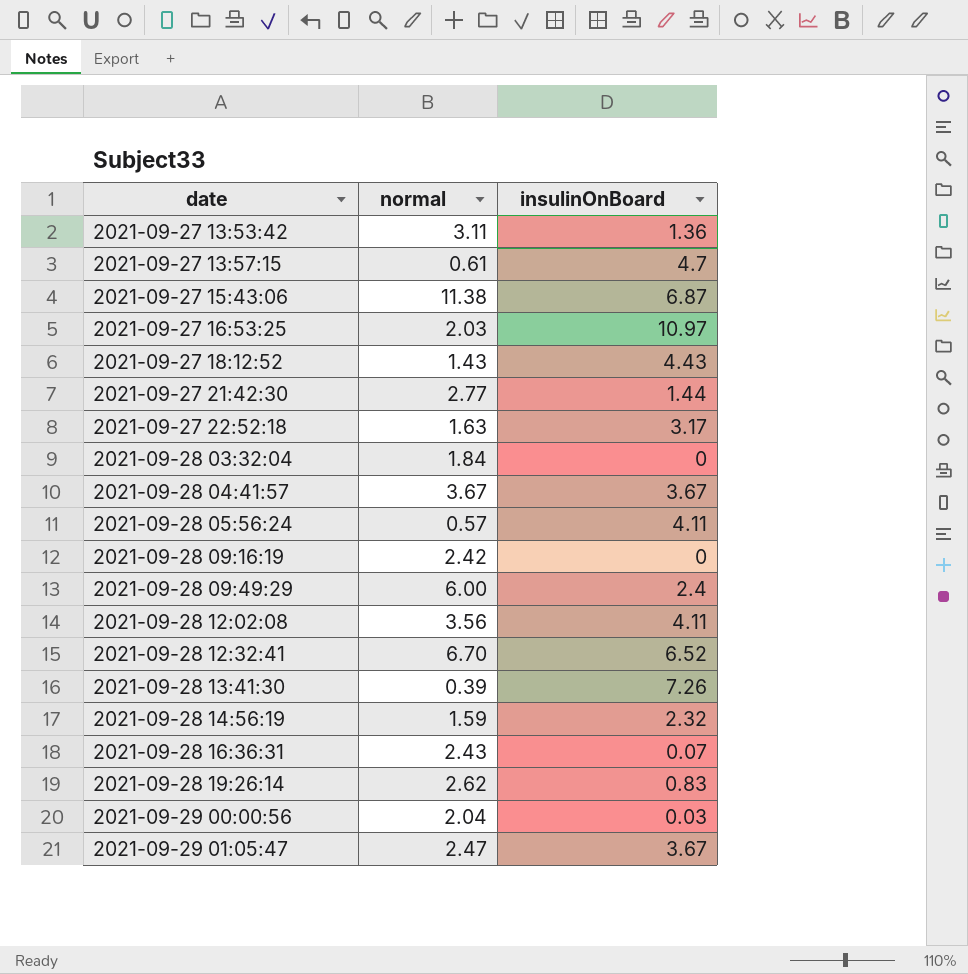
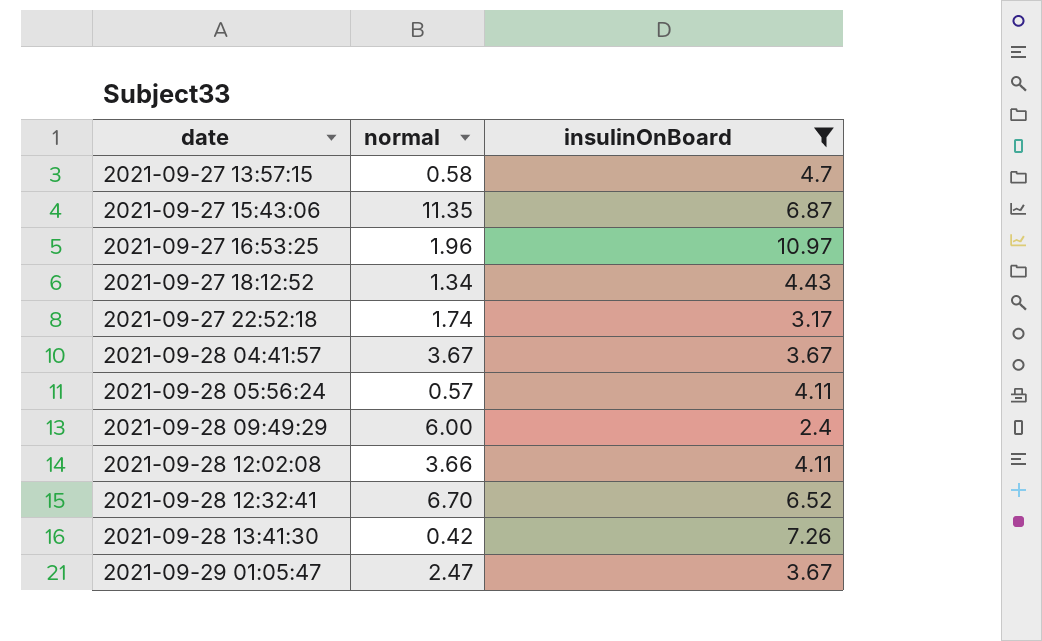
filter: none -> insulinOnBoard >= 2.4
2021-09-27 13:57:15 | normal: 0.61 -> 0.58
2021-09-27 15:43:06 | normal: 11.38 -> 11.35
2021-09-27 16:53:25 | normal: 2.03 -> 1.96
2021-09-27 18:12:52 | normal: 1.43 -> 1.34
2021-09-27 22:52:18 | normal: 1.63 -> 1.74
2021-09-28 12:02:08 | normal: 3.56 -> 3.66
2021-09-28 13:41:30 | normal: 0.39 -> 0.42

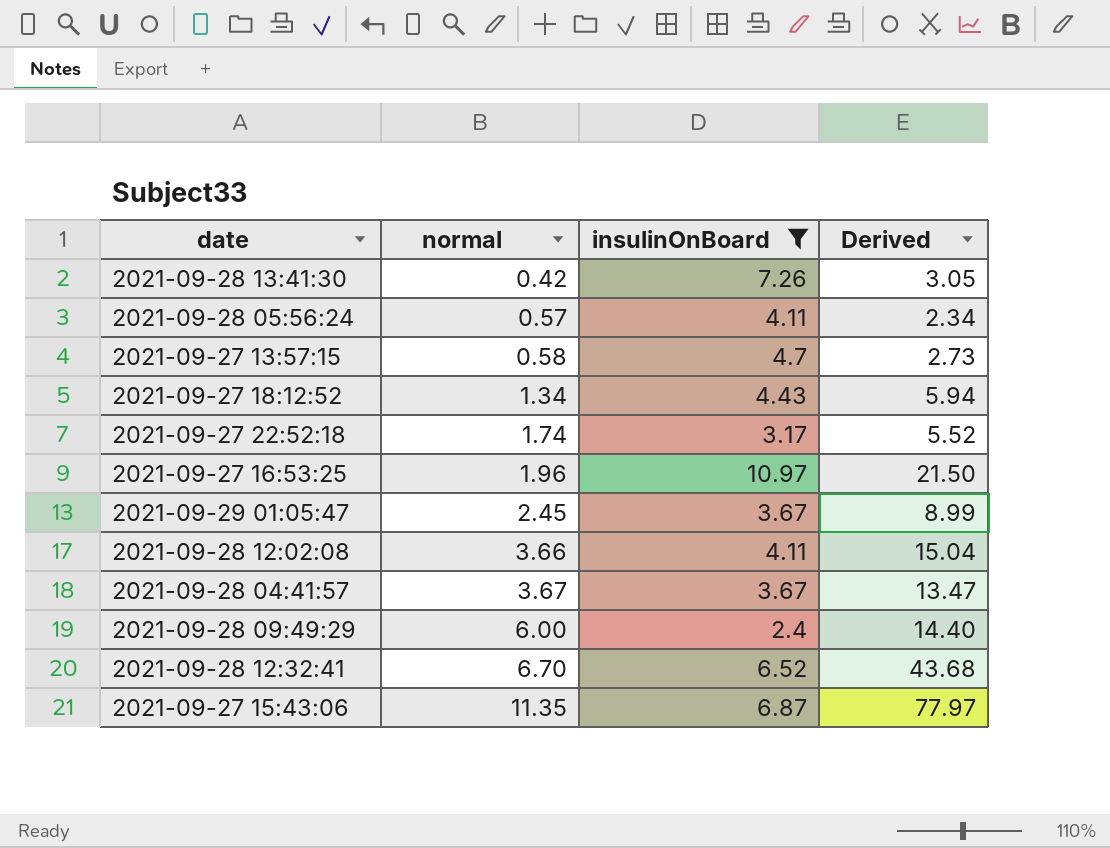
row order: date ascending -> normal ascending
column Derived | formula: none -> [normal] * [insulinOnBoard]
2021-09-29 01:05:47 | normal: 2.47 -> 2.45

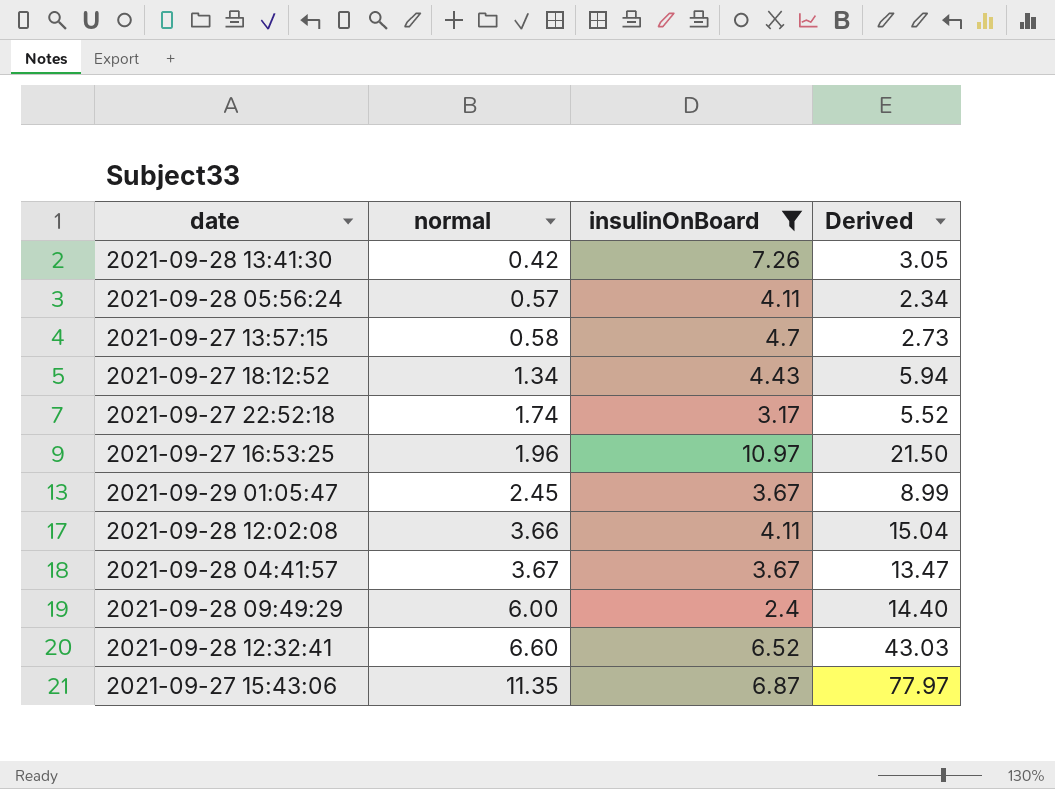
2021-09-28 12:32:41 | normal: 6.70 -> 6.60
2021-09-28 12:32:41 | Derived: 43.68 -> 43.03

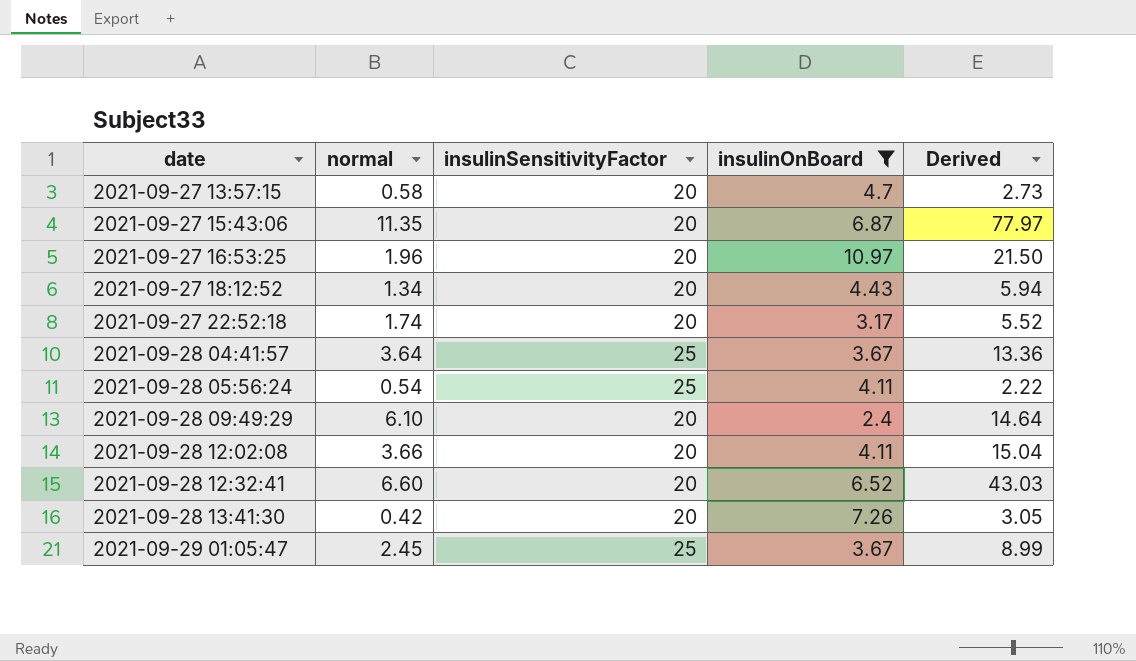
row order: normal ascending -> date ascending
column insulinSensitivityFactor | position: none -> 3
2021-09-28 04:41:57 | normal: 3.67 -> 3.64
2021-09-28 04:41:57 | Derived: 13.47 -> 13.36
2021-09-28 05:56:24 | normal: 0.57 -> 0.54
2021-09-28 05:56:24 | Derived: 2.34 -> 2.22
2021-09-28 09:49:29 | normal: 6.00 -> 6.10
2021-09-28 09:49:29 | Derived: 14.40 -> 14.64

